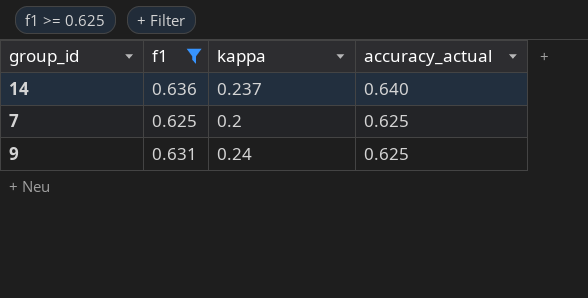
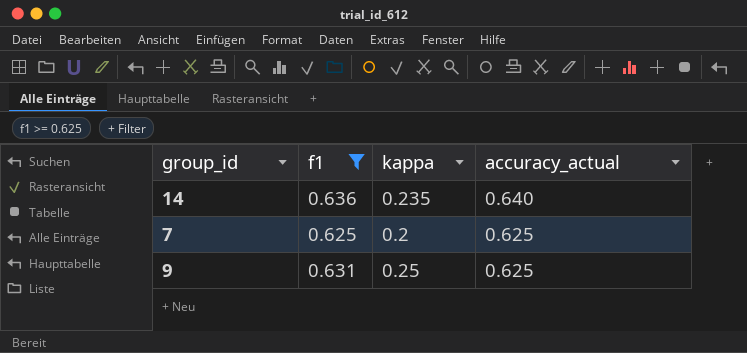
14 | kappa: 0.237 -> 0.235
9 | kappa: 0.24 -> 0.25

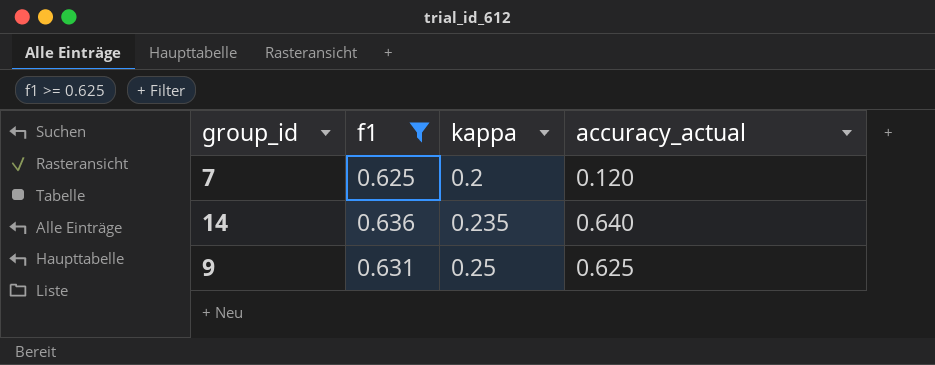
row order: accuracy_actual descending -> kappa ascending
7 | accuracy_actual: 0.625 -> 0.120

